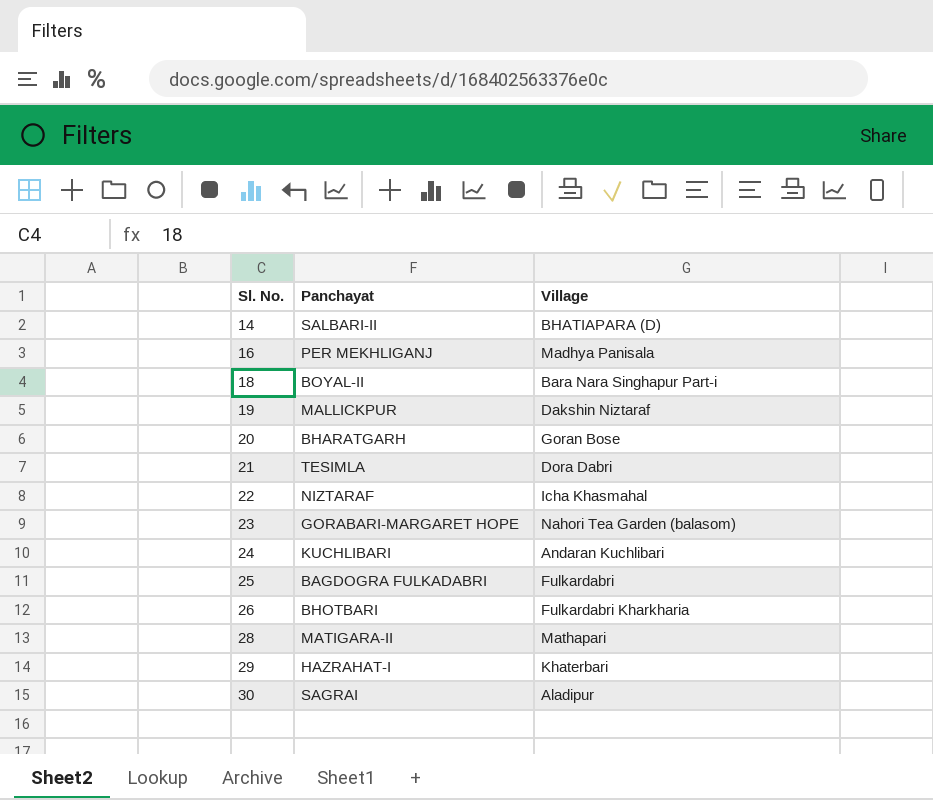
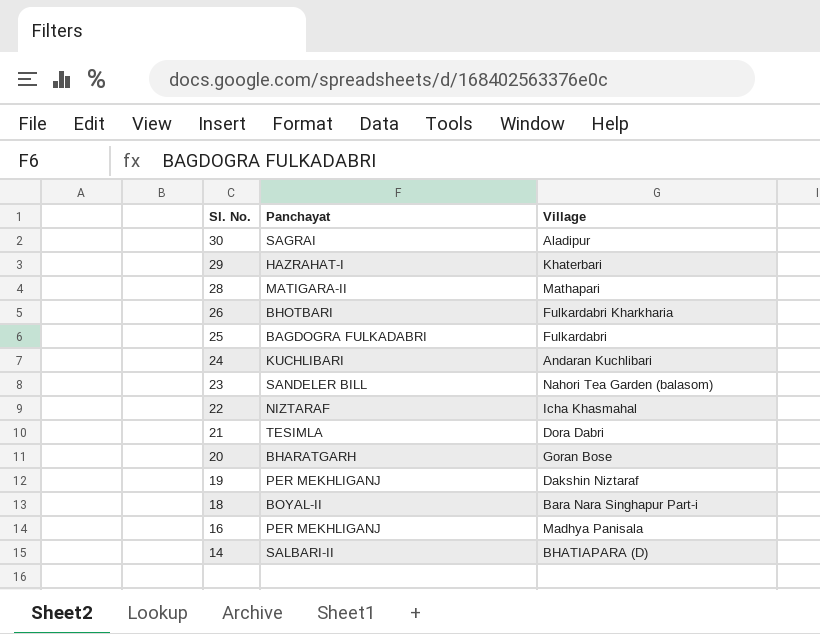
row order: Sl. No. ascending -> Sl. No. descending
23 | Panchayat: GORABARI-MARGARET HOPE -> SANDELER BILL
19 | Panchayat: MALLICKPUR -> PER MEKHLIGANJ

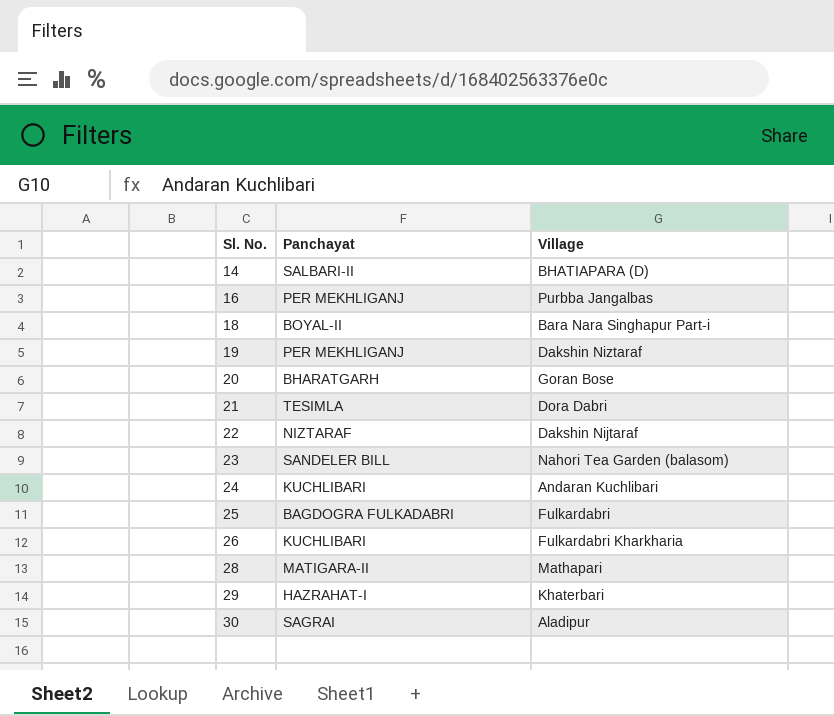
row order: Sl. No. descending -> Sl. No. ascending
16 | Village: Madhya Panisala -> Purbba Jangalbas
22 | Village: Icha Khasmahal -> Dakshin Nijtaraf
26 | Panchayat: BHOTBARI -> KUCHLIBARI

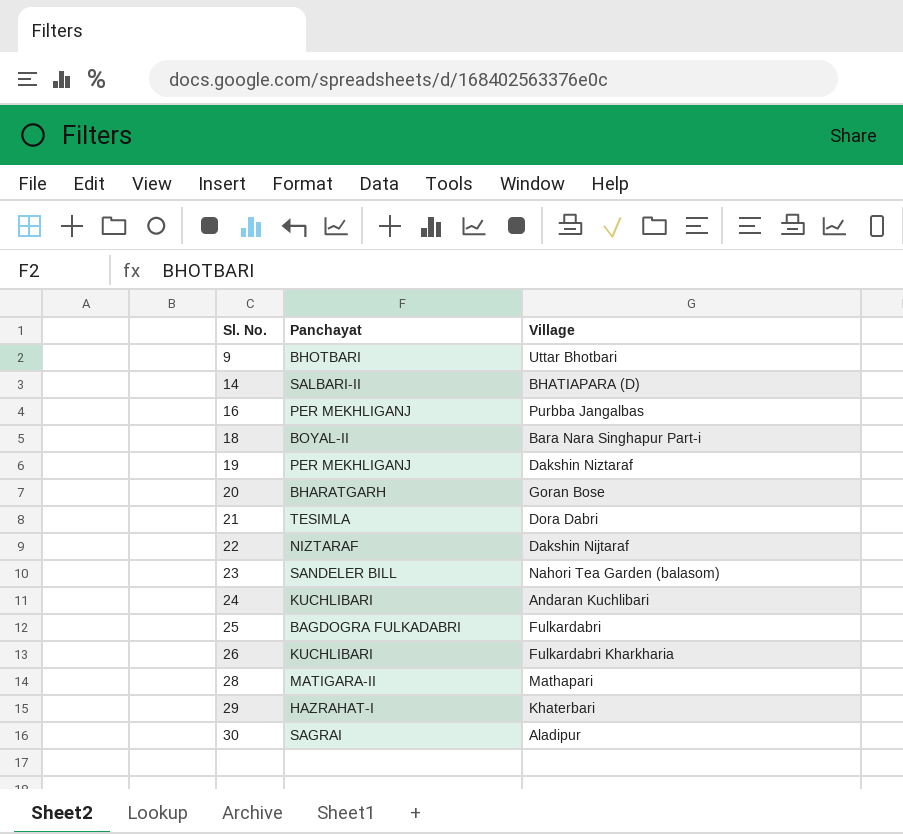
row 9: none -> BHOTBARI | Uttar Bhotbari

